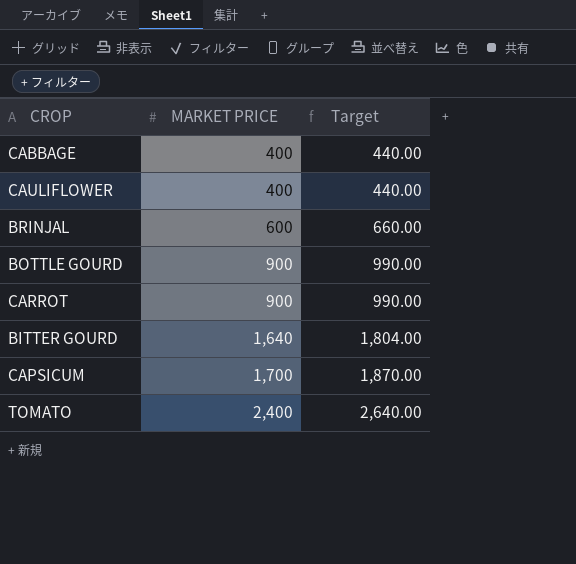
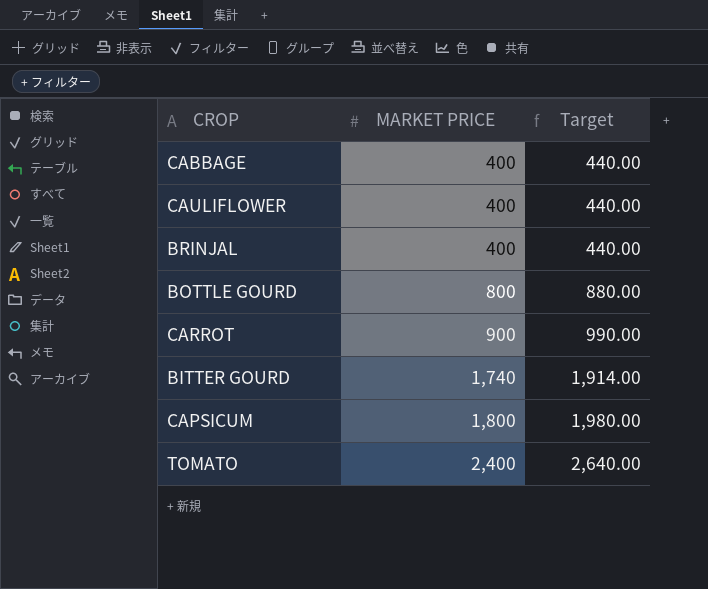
BRINJAL | MARKET PRICE: 600 -> 400
BRINJAL | Target: 660.00 -> 440.00
BOTTLE GOURD | MARKET PRICE: 900 -> 800
BOTTLE GOURD | Target: 990.00 -> 880.00
BITTER GOURD | MARKET PRICE: 1,640 -> 1,740
BITTER GOURD | Target: 1,804.00 -> 1,914.00
CAPSICUM | MARKET PRICE: 1,700 -> 1,800
CAPSICUM | Target: 1,870.00 -> 1,980.00

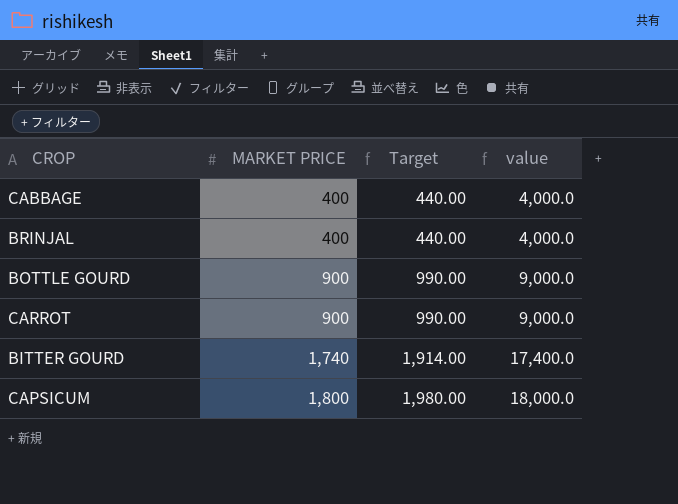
column value | formula: none -> [MARKET PRICE] * 10
row CAULIFLOWER: 400 | 440.00 -> none
row TOMATO: 2,400 | 2,640.00 -> none
BOTTLE GOURD | MARKET PRICE: 800 -> 900
BOTTLE GOURD | Target: 880.00 -> 990.00

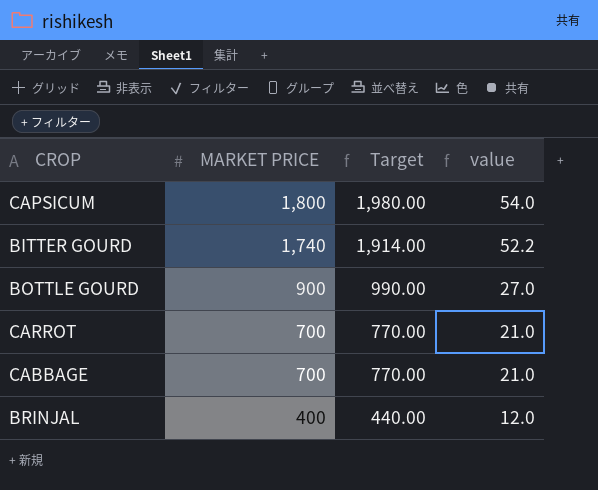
row order: MARKET PRICE ascending -> MARKET PRICE descending
column value | formula: [MARKET PRICE] * 10 -> [MARKET PRICE] * 0.03
CARROT | MARKET PRICE: 900 -> 700
CARROT | Target: 990.00 -> 770.00
CABBAGE | MARKET PRICE: 400 -> 700
CABBAGE | Target: 440.00 -> 770.00

